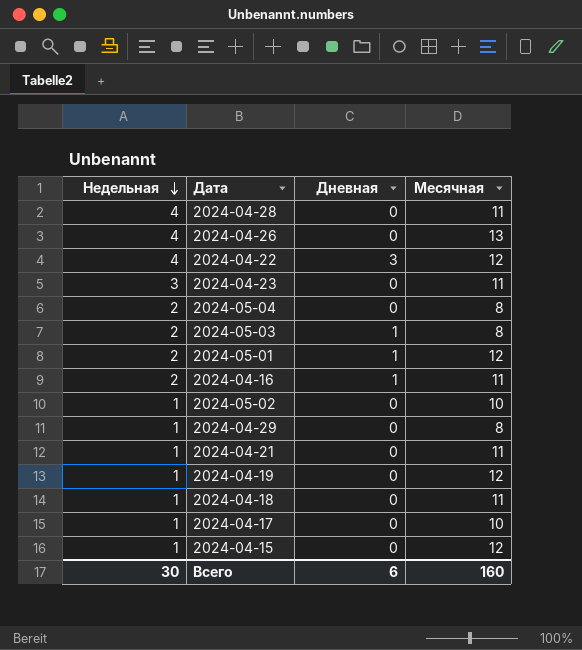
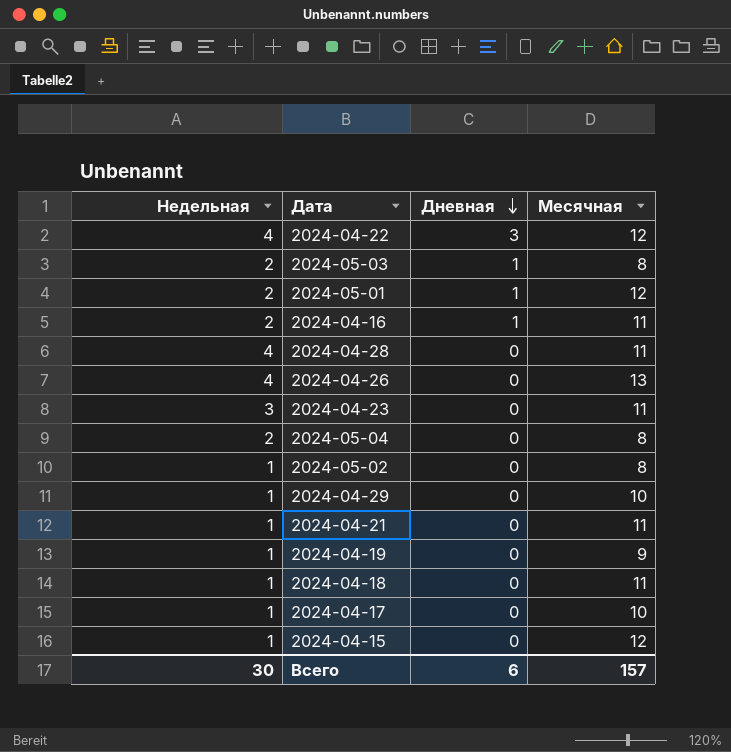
row order: Недельная descending -> Дневная descending
2024-05-02 | Месячная: 10 -> 8
2024-04-29 | Месячная: 8 -> 10
2024-04-19 | Месячная: 12 -> 9
Всего | Месячная: 160 -> 157

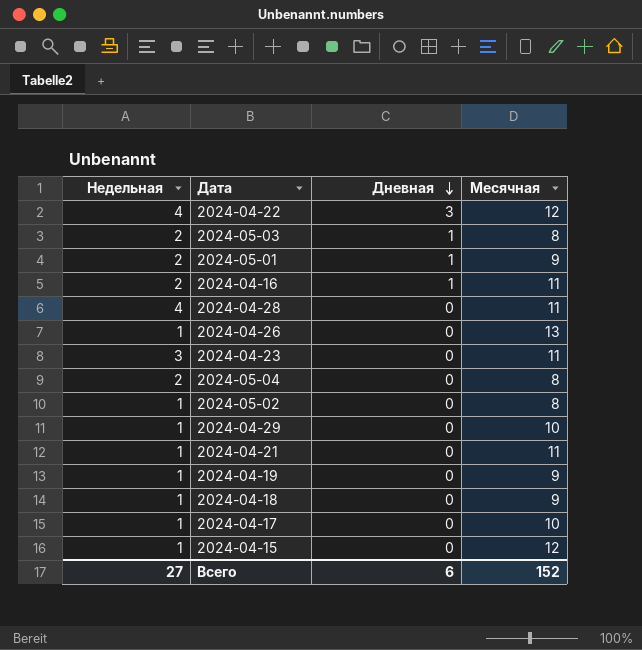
2024-05-01 | Месячная: 12 -> 9
2024-04-26 | Недельная: 4 -> 1
2024-04-18 | Месячная: 11 -> 9
Всего | Недельная: 30 -> 27
Всего | Месячная: 157 -> 152

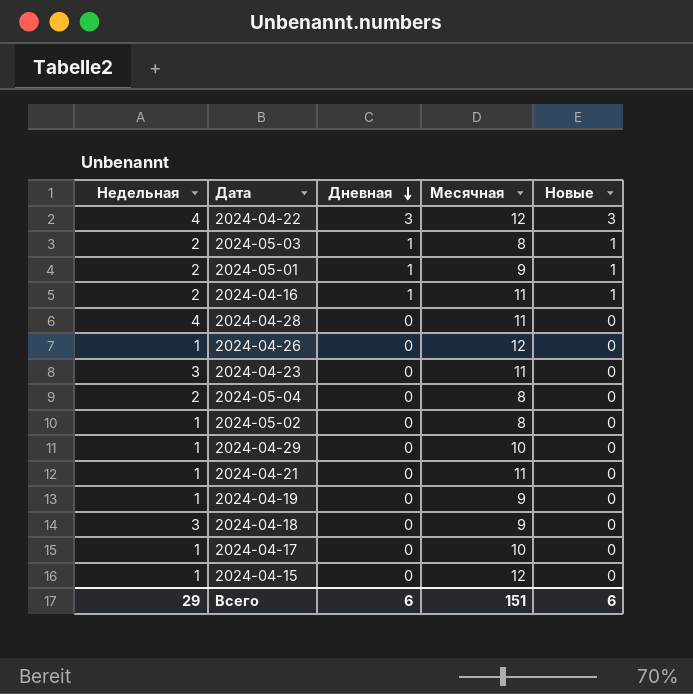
column Новые | position: none -> 5
2024-04-26 | Месячная: 13 -> 12
2024-04-18 | Недельная: 1 -> 3
Всего | Недельная: 27 -> 29
Всего | Месячная: 152 -> 151

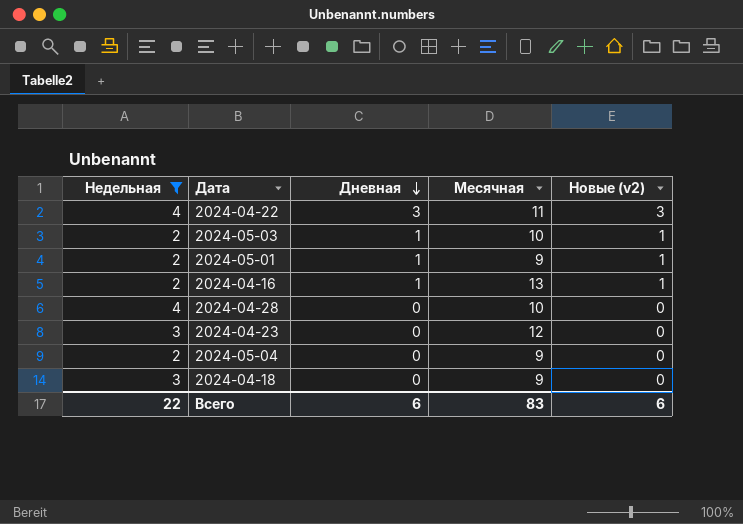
filter: none -> Недельная != 1
column name: Новые -> Новые (v2)
2024-04-22 | Месячная: 12 -> 11
2024-05-03 | Месячная: 8 -> 10
2024-04-16 | Месячная: 11 -> 13
2024-04-28 | Месячная: 11 -> 10
2024-04-23 | Месячная: 11 -> 12
2024-05-04 | Месячная: 8 -> 9
Всего | Недельная: 29 -> 22
Всего | Месячная: 151 -> 83

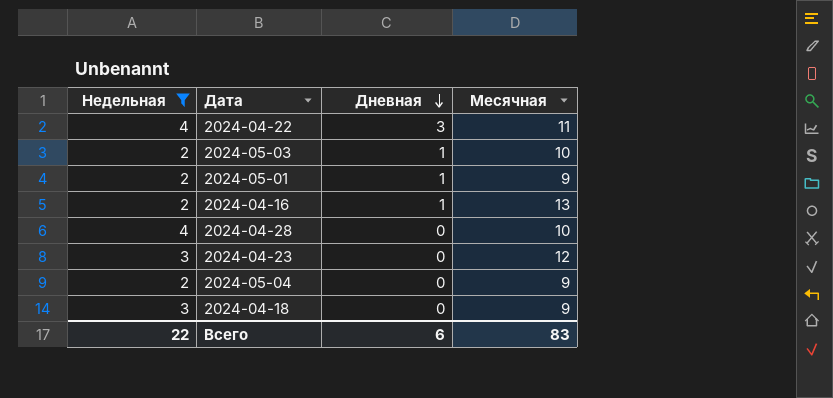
column Новые (v2) | position: 5 -> none

